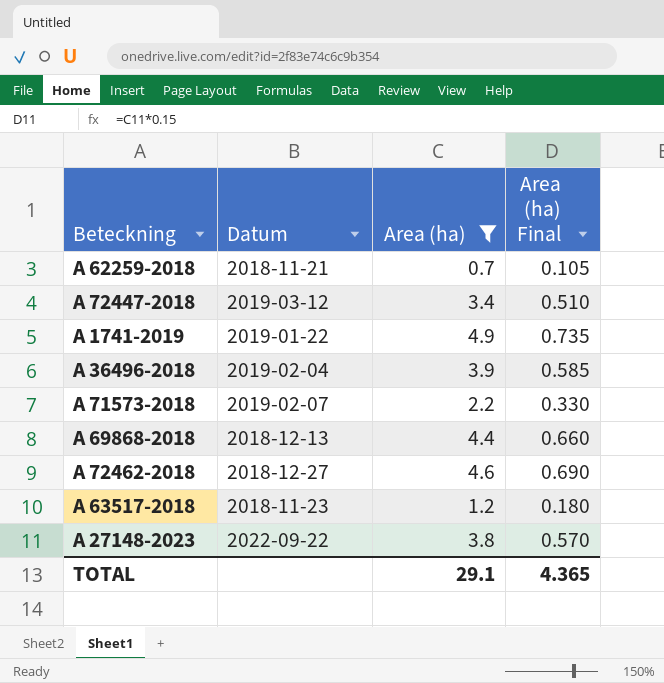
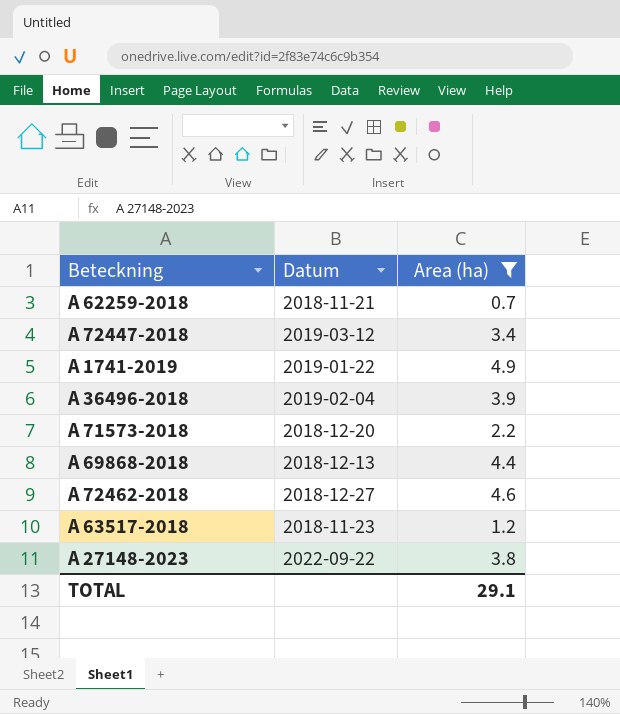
column Area (ha) Final | formula: [Area (ha)] * 0.15 -> none
A 71573-2018 | Datum: 2019-02-07 -> 2018-12-20

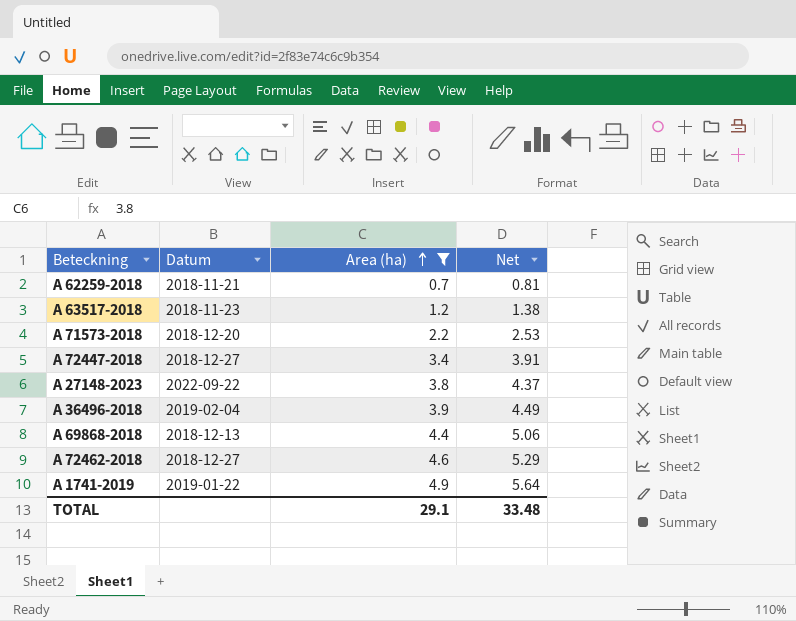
row order: none -> Area (ha) ascending
column Net | formula: none -> [Area (ha)] * 1.15
A 72447-2018 | Datum: 2019-03-12 -> 2018-12-27

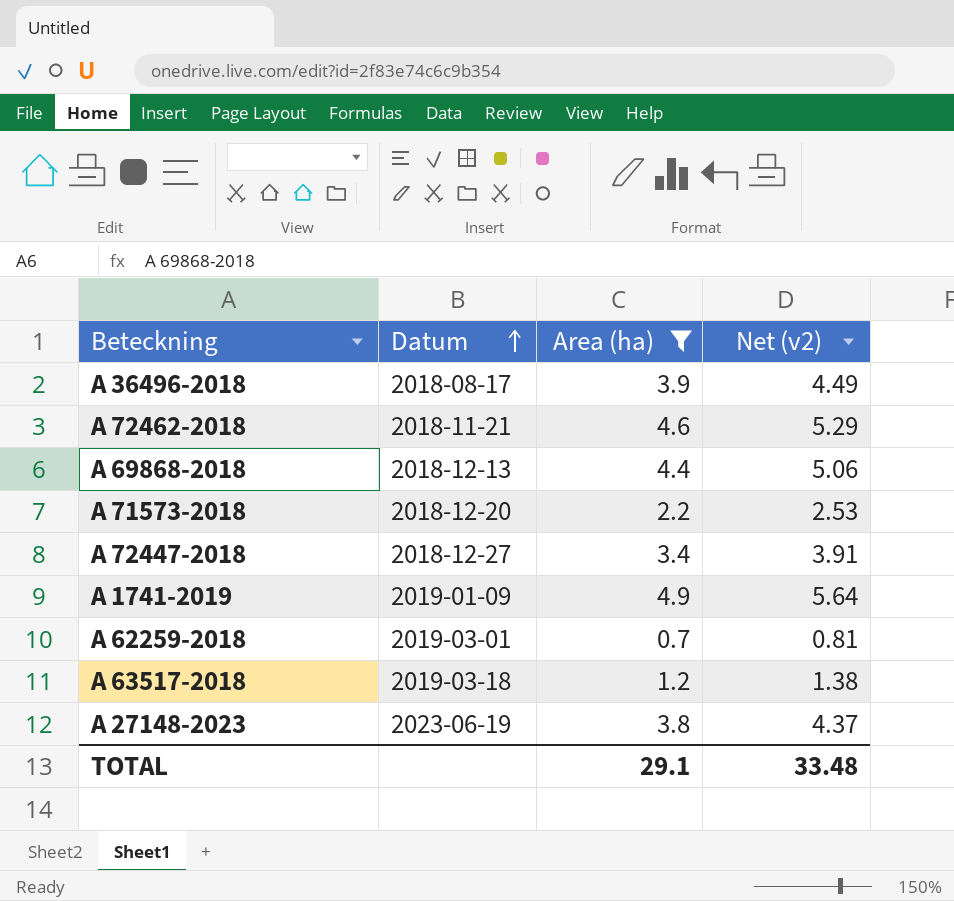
row order: Area (ha) ascending -> Datum ascending
column name: Net -> Net (v2)
A 36496-2018 | Datum: 2019-02-04 -> 2018-08-17
A 72462-2018 | Datum: 2018-12-27 -> 2018-11-21
A 1741-2019 | Datum: 2019-01-22 -> 2019-01-09
A 62259-2018 | Datum: 2018-11-21 -> 2019-03-01
A 63517-2018 | Datum: 2018-11-23 -> 2019-03-18
A 27148-2023 | Datum: 2022-09-22 -> 2023-06-19

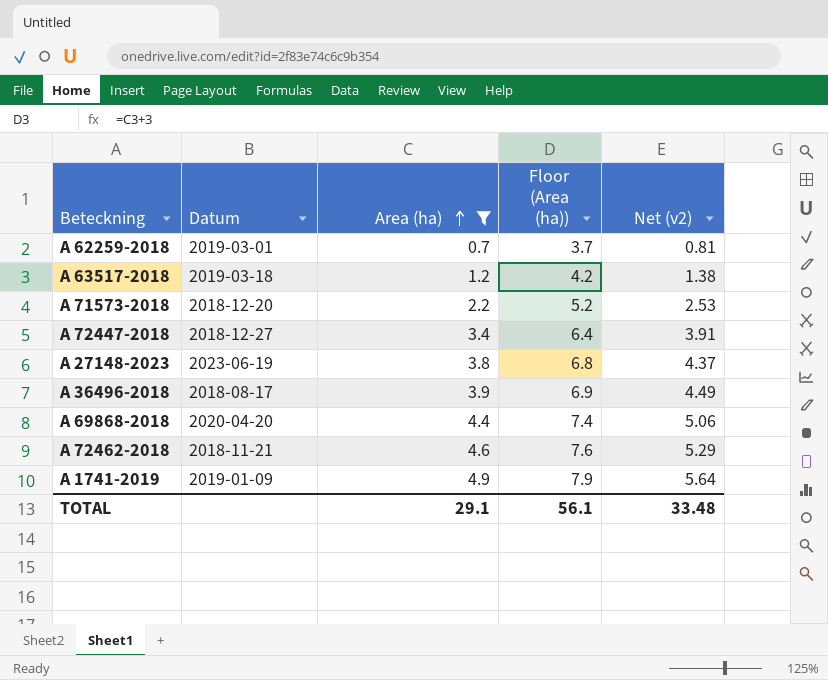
row order: Datum ascending -> Area (ha) ascending
column Floor (Area (ha)) | formula: none -> [Area (ha)] + 3
A 69868-2018 | Datum: 2018-12-13 -> 2020-04-20

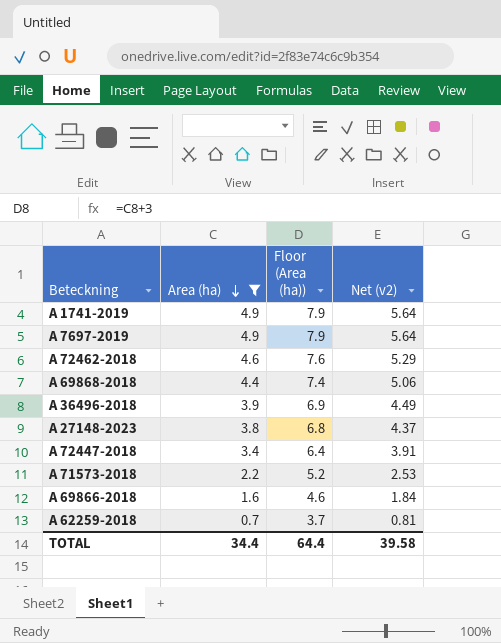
row order: Area (ha) ascending -> Area (ha) descending
column Datum | position: 2 -> none
row A 63517-2018: 2019-03-18 | 1.2 | 4.2 | 1.38 -> none
row A 7697-2019: none -> 4.9 | 7.9 | 5.64
row A 69866-2018: none -> 1.6 | 4.6 | 1.84
TOTAL | Area (ha): 29.1 -> 34.4
TOTAL | Floor (Area (ha)): 56.1 -> 64.4
TOTAL | Net (v2): 33.48 -> 39.58

